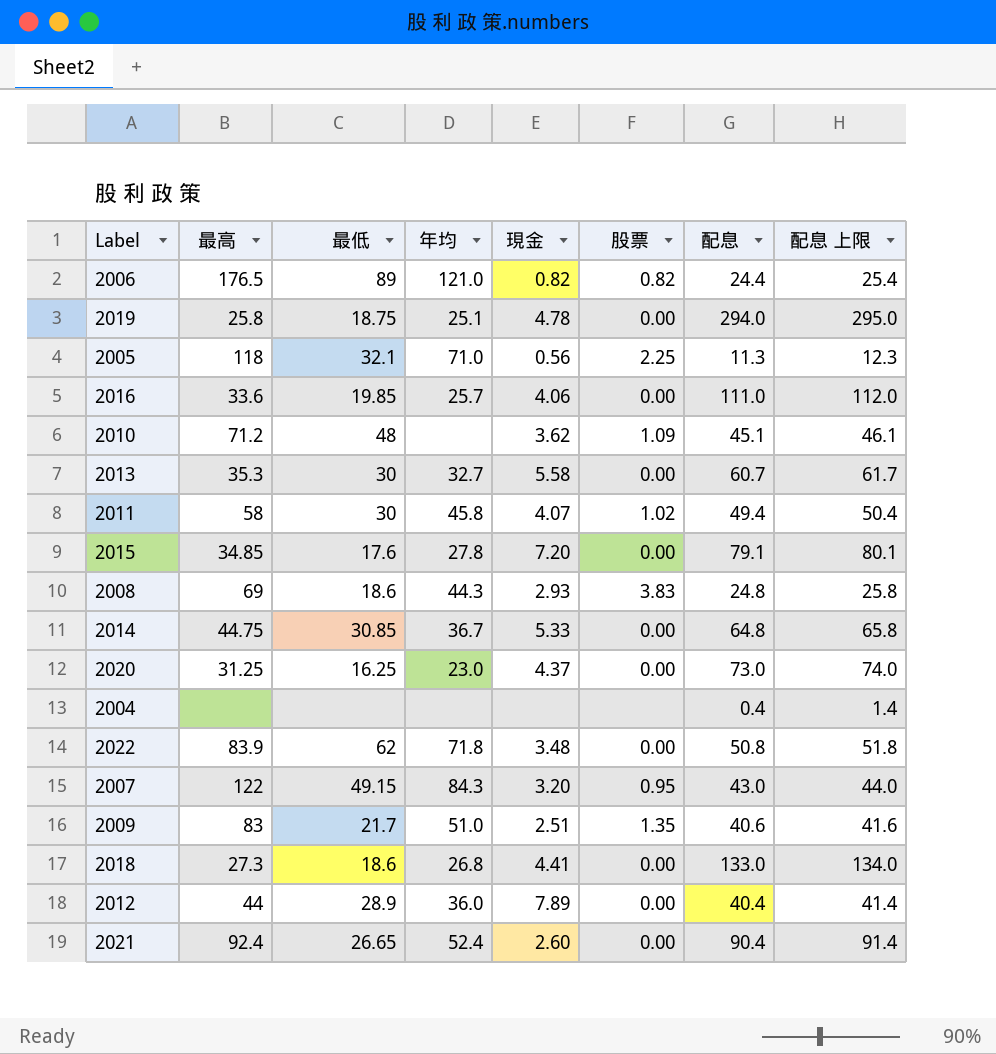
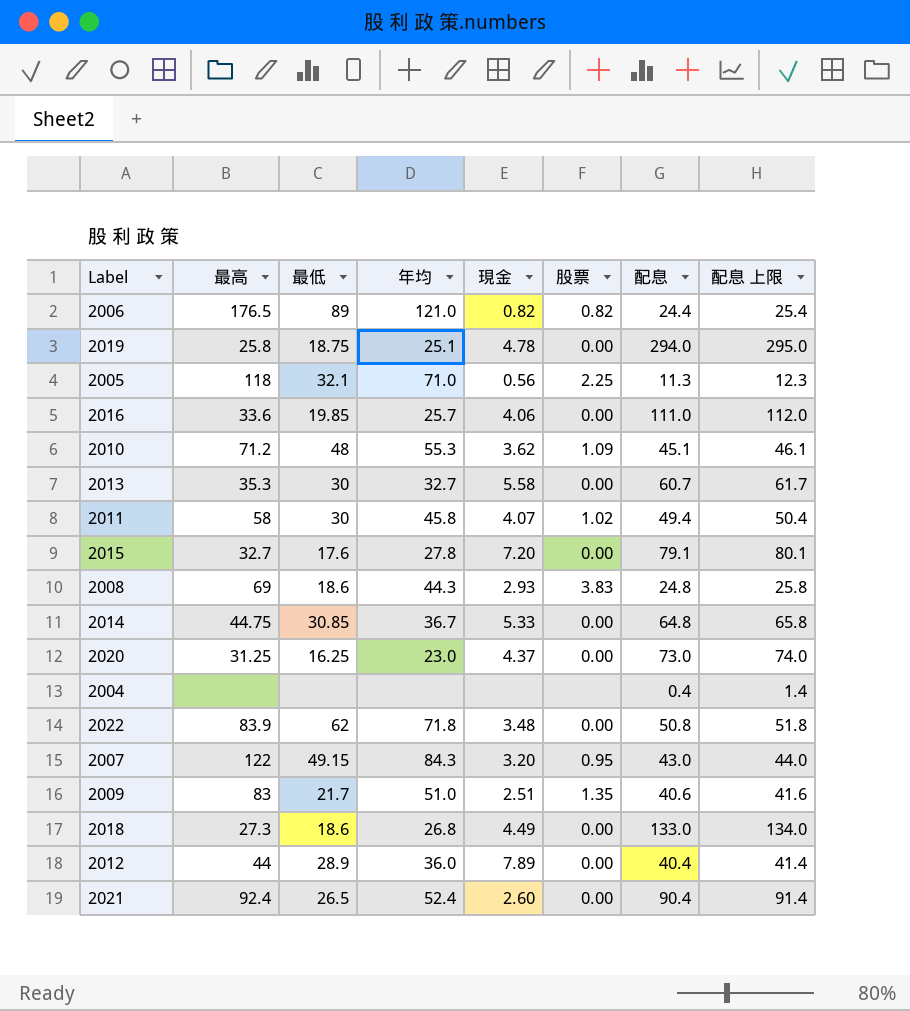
2010 | 年均: none -> 55.3
2015 | 最高: 34.85 -> 32.7
2018 | 現金: 4.41 -> 4.49
2021 | 最低: 26.65 -> 26.5

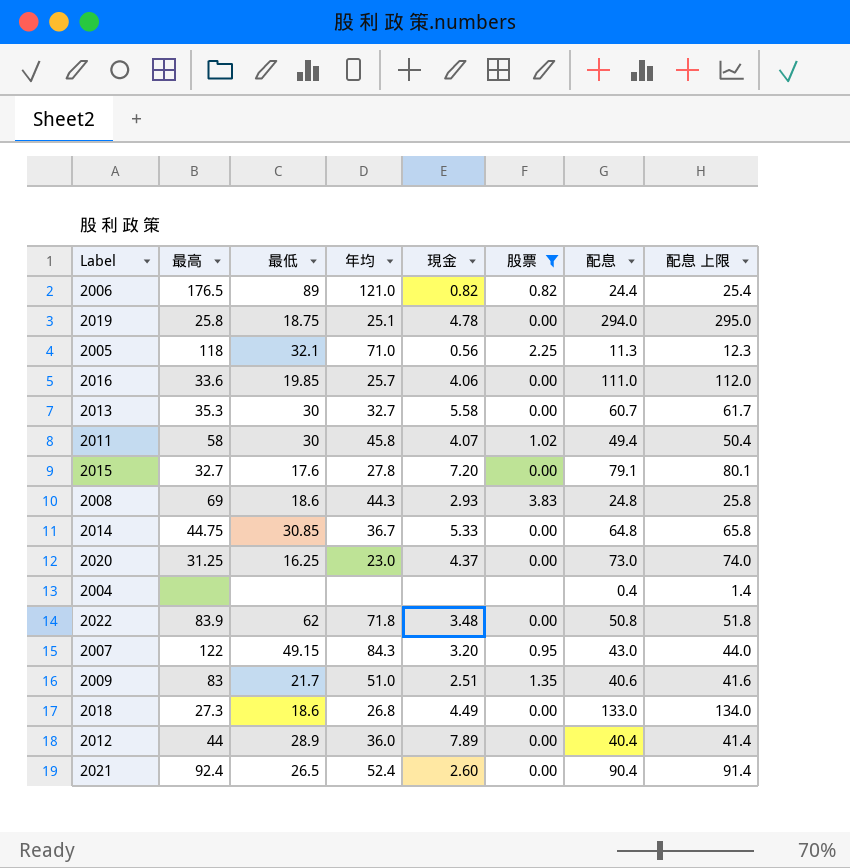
filter: none -> 股票 != 1.09

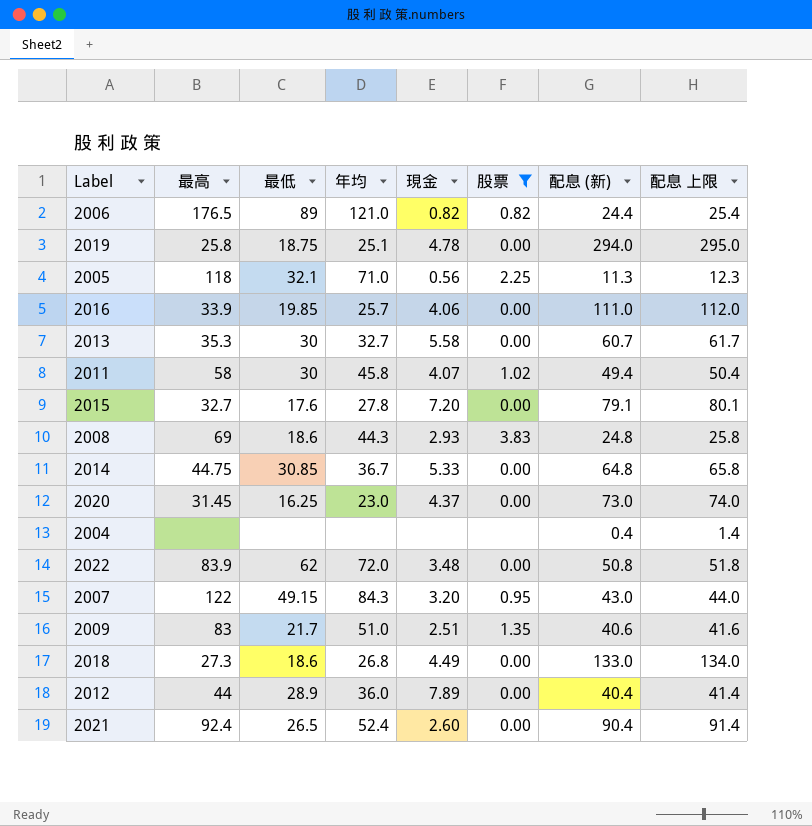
column name: 配息 -> 配息 (新)
2016 | 最高: 33.6 -> 33.9
2020 | 最高: 31.25 -> 31.45
2022 | 年均: 71.8 -> 72.0

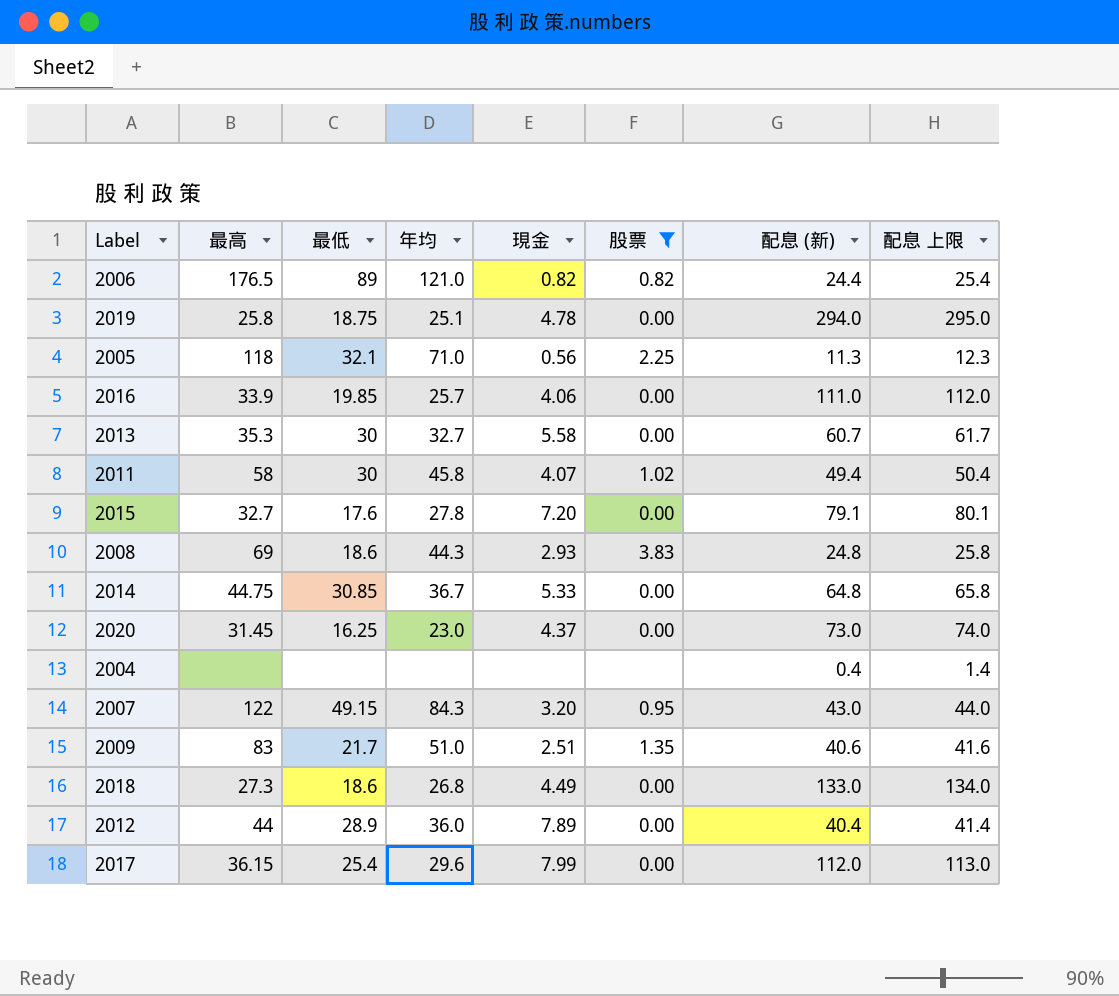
row 2022: 83.9 | 62 | 72.0 | 3.48 | 0.00 | 50.8 | 51.8 -> none
row 2021: 92.4 | 26.5 | 52.4 | 2.60 | 0.00 | 90.4 | 91.4 -> none
row 2017: none -> 36.15 | 25.4 | 29.6 | 7.99 | 0.00 | 112.0 | 113.0

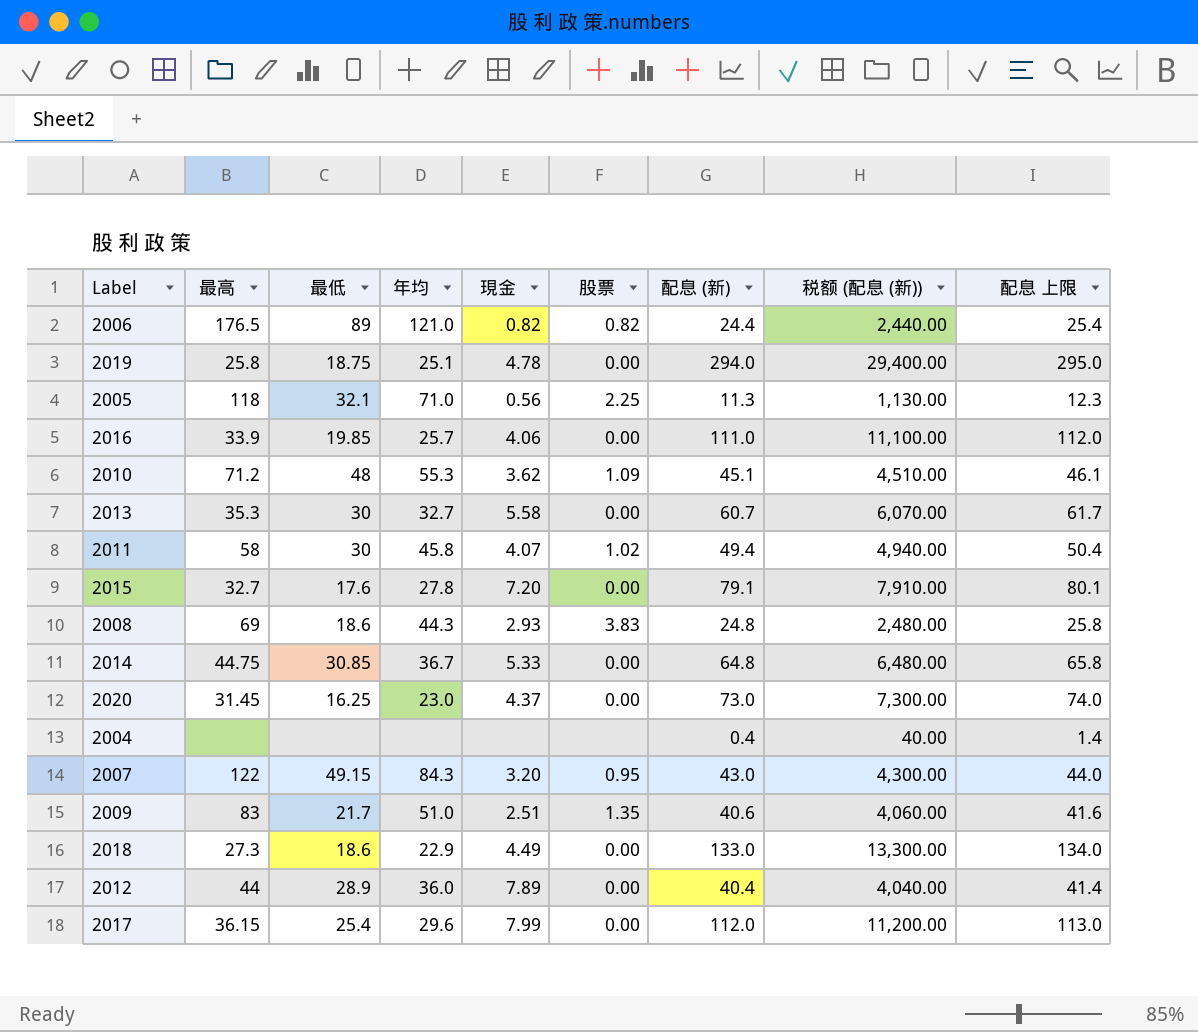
filter: 股票 != 1.09 -> none
column 税额 (配息 (新)) | formula: none -> [配息 (新)] * 100
2018 | 年均: 26.8 -> 22.9

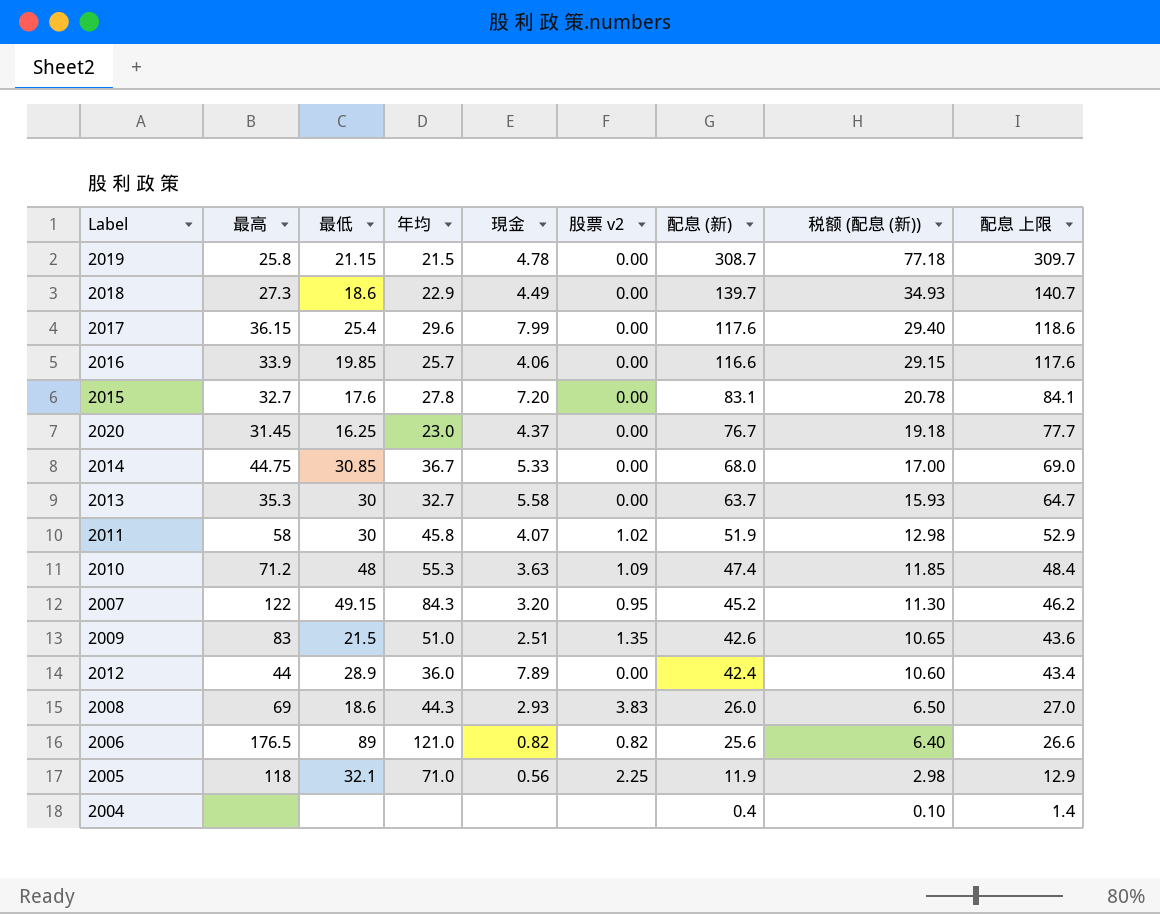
row order: none -> 配息 (新) descending
column name: 股票 -> 股票 v2
column 税额 (配息 (新)) | formula: [配息 (新)] * 100 -> [配息 (新)] * 0.25
2019 | 最低: 18.75 -> 21.15
2019 | 年均: 25.1 -> 21.5
2019 | 配息 (新): 294.0 -> 308.7
2019 | 配息 上限: 295.0 -> 309.7
2018 | 配息 (新): 133.0 -> 139.7
2018 | 配息 上限: 134.0 -> 140.7
2017 | 配息 (新): 112.0 -> 117.6
2017 | 配息 上限: 113.0 -> 118.6
2016 | 配息 (新): 111.0 -> 116.6
2016 | 配息 上限: 112.0 -> 117.6
2015 | 配息 (新): 79.1 -> 83.1
2015 | 配息 上限: 80.1 -> 84.1
2020 | 配息 (新): 73.0 -> 76.7
2020 | 配息 上限: 74.0 -> 77.7
2014 | 配息 (新): 64.8 -> 68.0
2014 | 配息 上限: 65.8 -> 69.0
2013 | 配息 (新): 60.7 -> 63.7
2013 | 配息 上限: 61.7 -> 64.7
2011 | 配息 (新): 49.4 -> 51.9
2011 | 配息 上限: 50.4 -> 52.9
2010 | 現金: 3.62 -> 3.63
2010 | 配息 (新): 45.1 -> 47.4
2010 | 配息 上限: 46.1 -> 48.4
2007 | 配息 (新): 43.0 -> 45.2
2007 | 配息 上限: 44.0 -> 46.2
2009 | 最低: 21.7 -> 21.5
2009 | 配息 (新): 40.6 -> 42.6
2009 | 配息 上限: 41.6 -> 43.6
2012 | 配息 (新): 40.4 -> 42.4
2012 | 配息 上限: 41.4 -> 43.4
2008 | 配息 (新): 24.8 -> 26.0
2008 | 配息 上限: 25.8 -> 27.0
2006 | 配息 (新): 24.4 -> 25.6
2006 | 配息 上限: 25.4 -> 26.6
2005 | 配息 (新): 11.3 -> 11.9
2005 | 配息 上限: 12.3 -> 12.9

